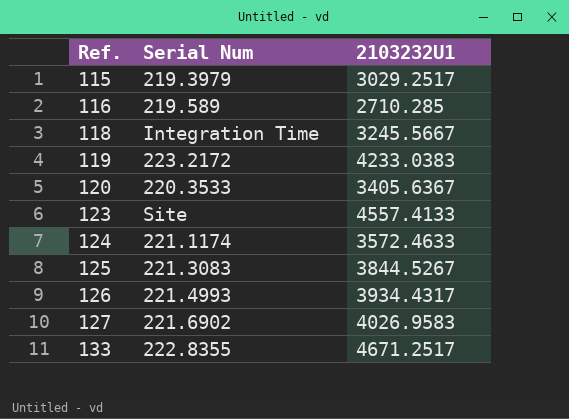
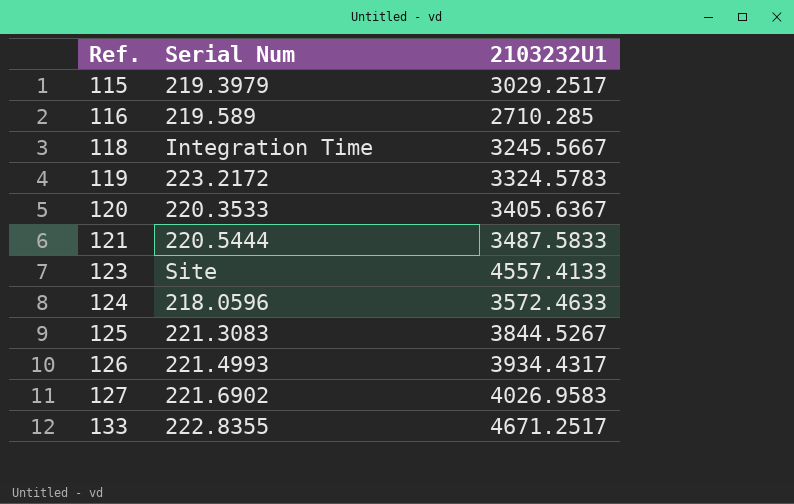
119 | 2103232U1: 4233.0383 -> 3324.5783
row 121: none -> 220.5444 | 3487.5833
124 | Serial Num: 221.1174 -> 218.0596

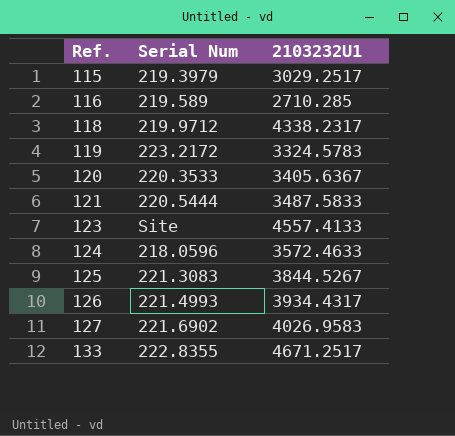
118 | Serial Num: Integration Time -> 219.9712
118 | 2103232U1: 3245.5667 -> 4338.2317

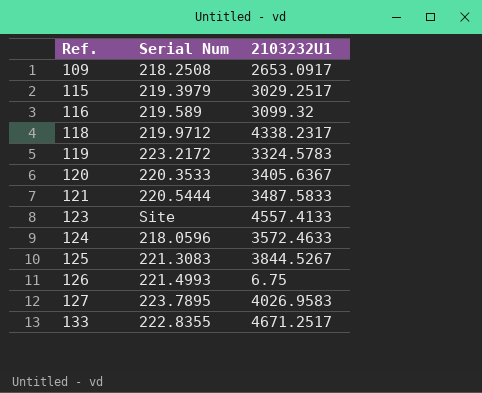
row 109: none -> 218.2508 | 2653.0917
116 | 2103232U1: 2710.285 -> 3099.32
126 | 2103232U1: 3934.4317 -> 6.75
127 | Serial Num: 221.6902 -> 223.7895

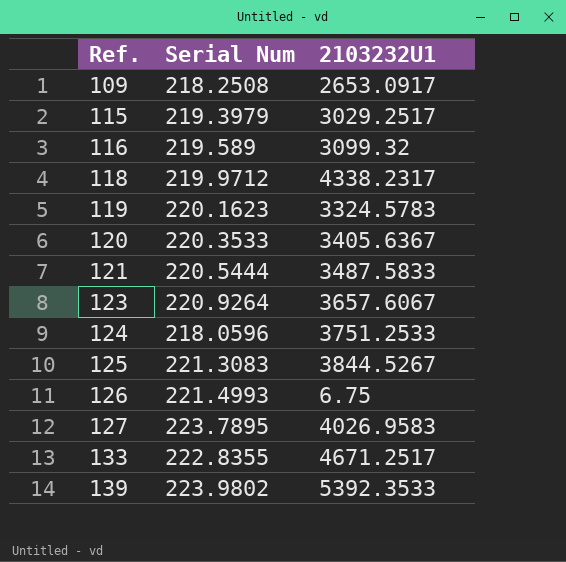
119 | Serial Num: 223.2172 -> 220.1623
123 | Serial Num: Site -> 220.9264
123 | 2103232U1: 4557.4133 -> 3657.6067
124 | 2103232U1: 3572.4633 -> 3751.2533
row 139: none -> 223.9802 | 5392.3533

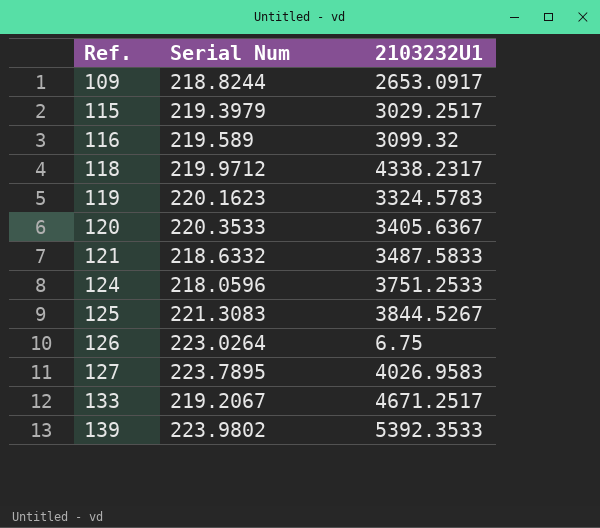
row 123: 220.9264 | 3657.6067 -> none
109 | Serial Num: 218.2508 -> 218.8244
121 | Serial Num: 220.5444 -> 218.6332
126 | Serial Num: 221.4993 -> 223.0264
133 | Serial Num: 222.8355 -> 219.2067

